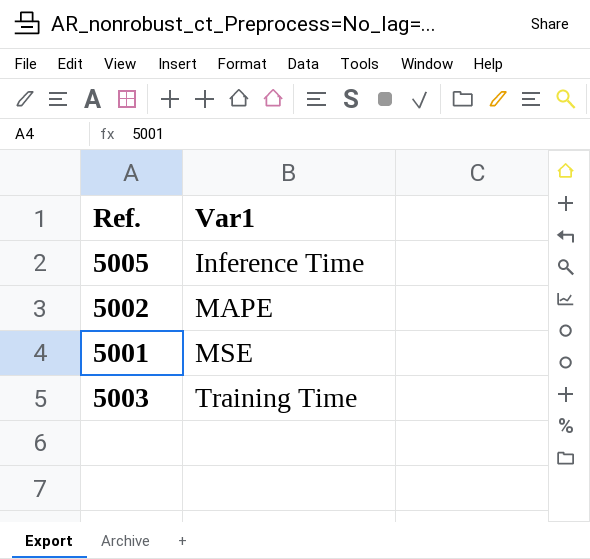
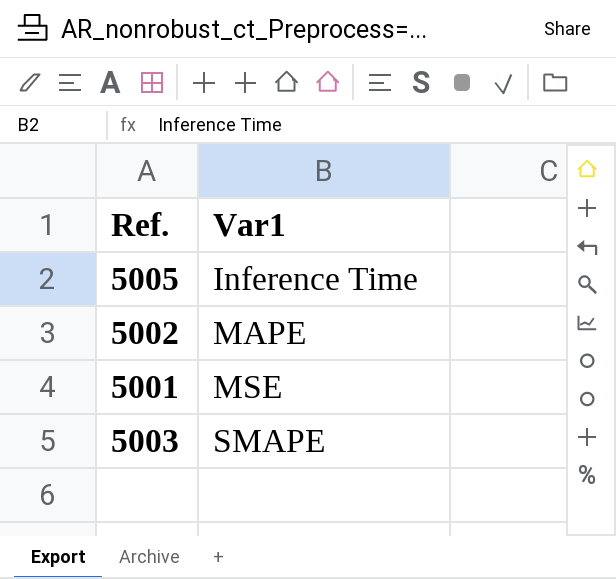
5003 | Var1: Training Time -> SMAPE

